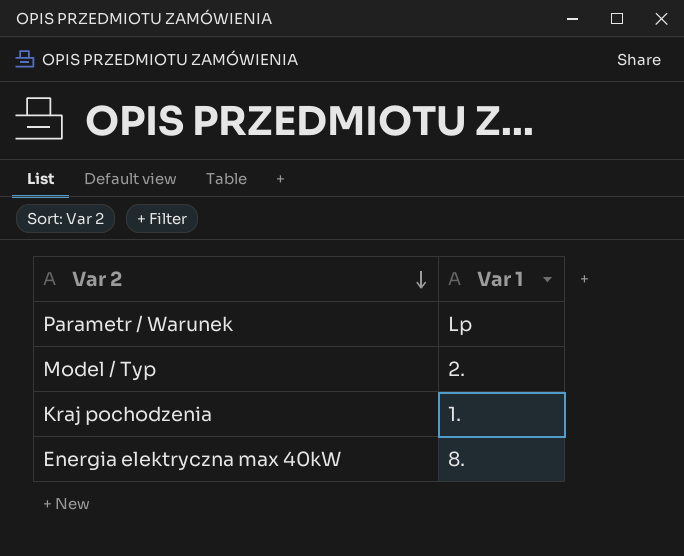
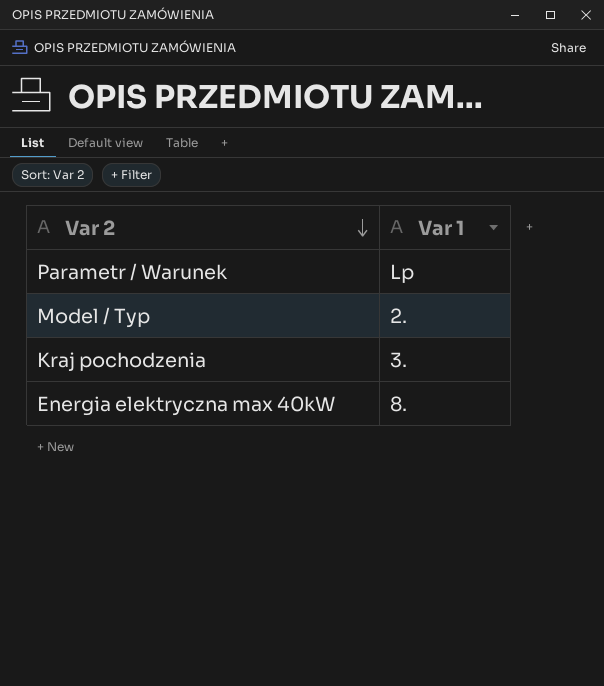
Kraj pochodzenia | Var 1: 1. -> 3.

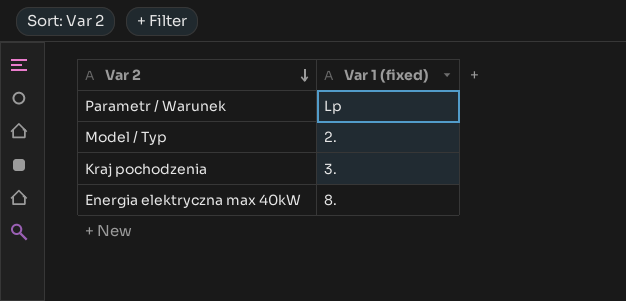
column name: Var 1 -> Var 1 (fixed)

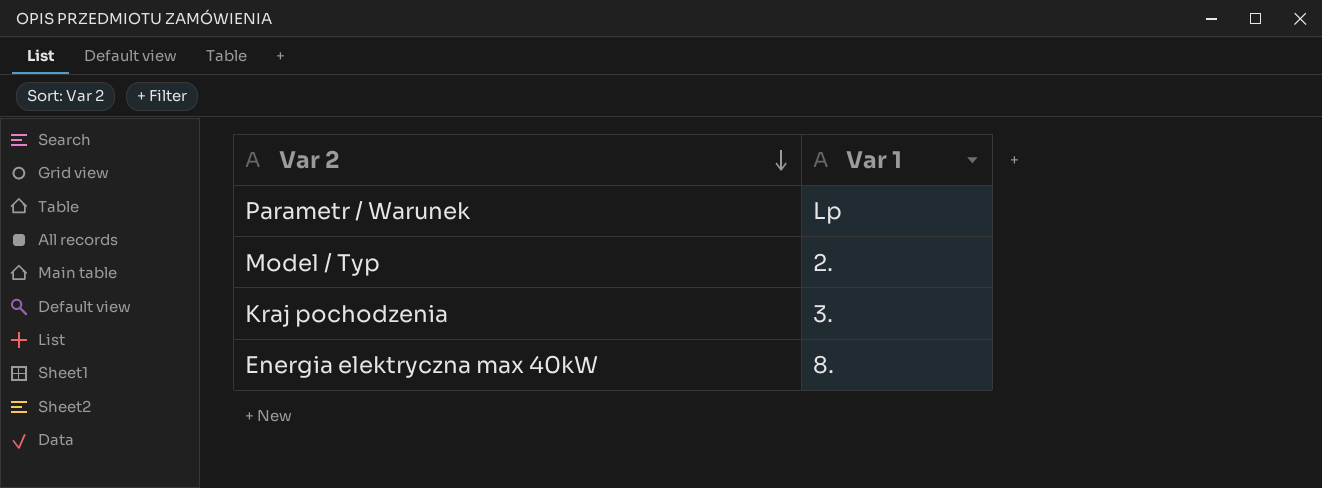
column name: Var 1 (fixed) -> Var 1

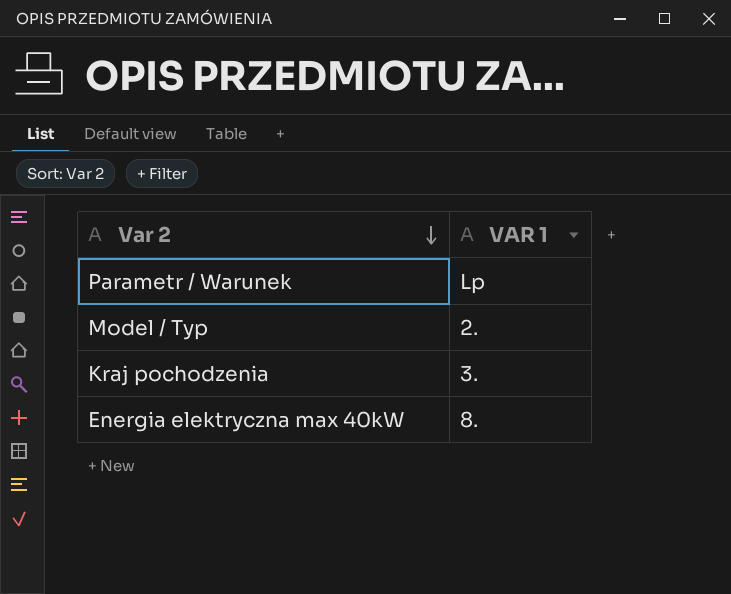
column name: Var 1 -> VAR 1

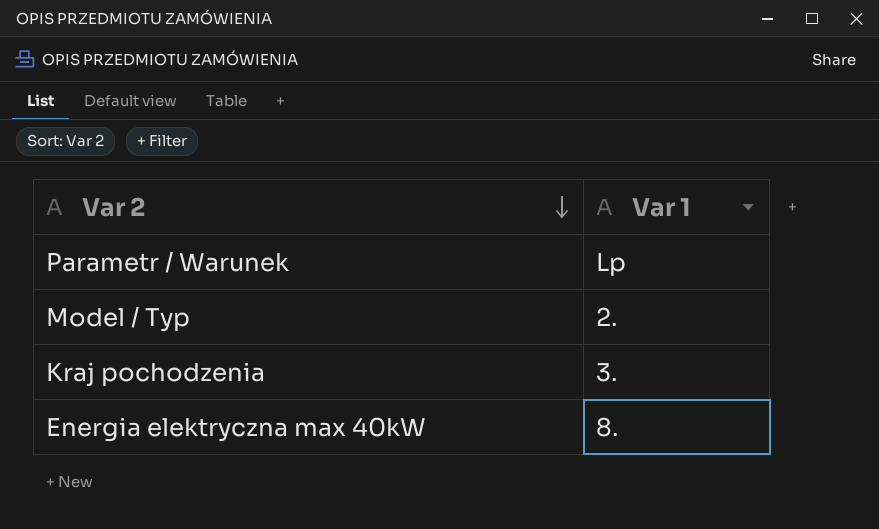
column name: VAR 1 -> Var 1

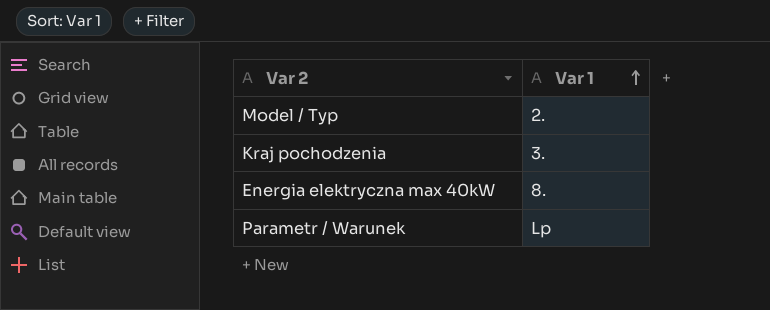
row order: Var 2 descending -> Var 1 ascending

